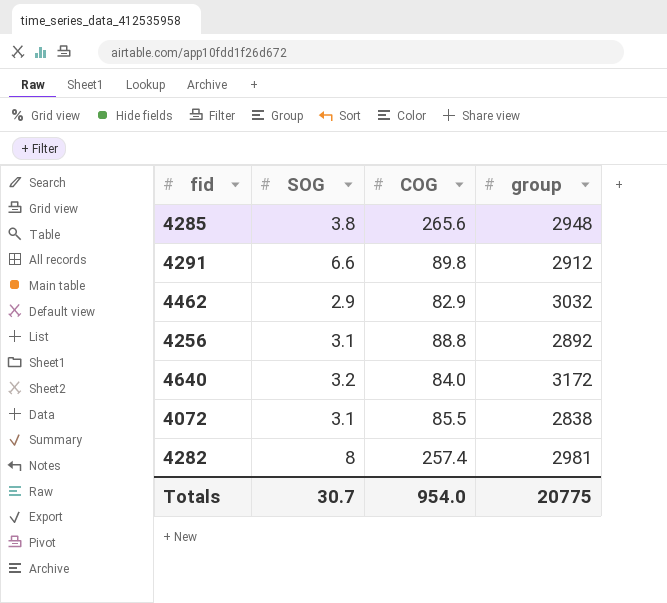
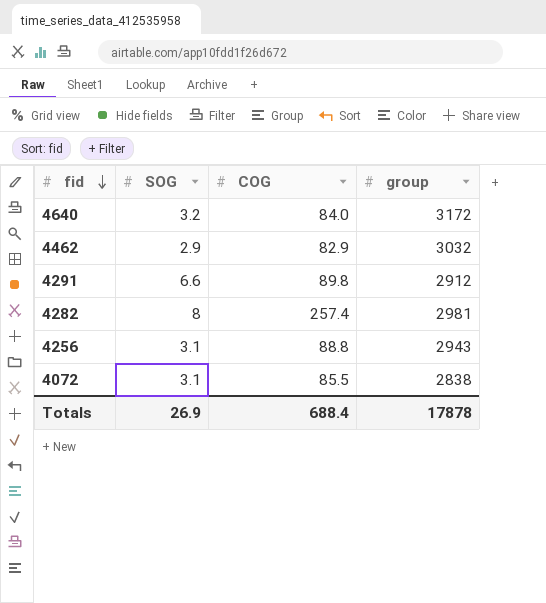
row order: none -> fid descending
row 4285: 3.8 | 265.6 | 2948 -> none
4256 | group: 2892 -> 2943
Totals | SOG: 30.7 -> 26.9
Totals | COG: 954.0 -> 688.4
Totals | group: 20775 -> 17878

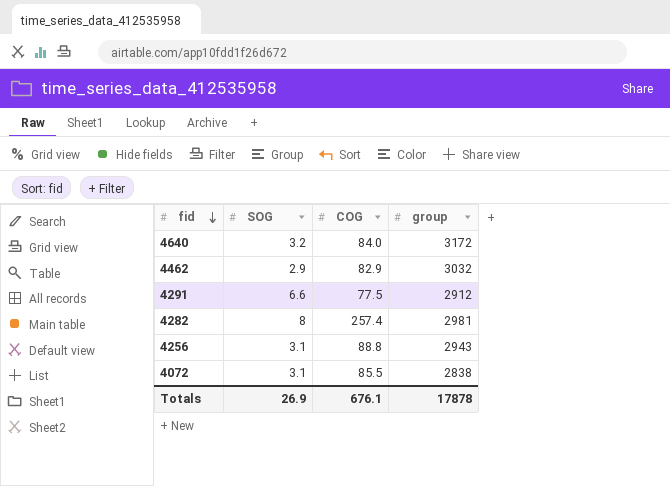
4291 | COG: 89.8 -> 77.5
Totals | COG: 688.4 -> 676.1

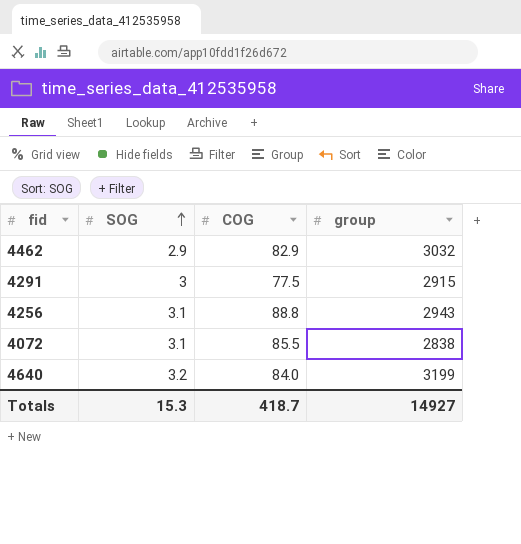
row order: fid descending -> SOG ascending
row 4282: 8 | 257.4 | 2981 -> none
4291 | SOG: 6.6 -> 3
4291 | group: 2912 -> 2915
4640 | group: 3172 -> 3199
Totals | SOG: 26.9 -> 15.3
Totals | COG: 676.1 -> 418.7
Totals | group: 17878 -> 14927

